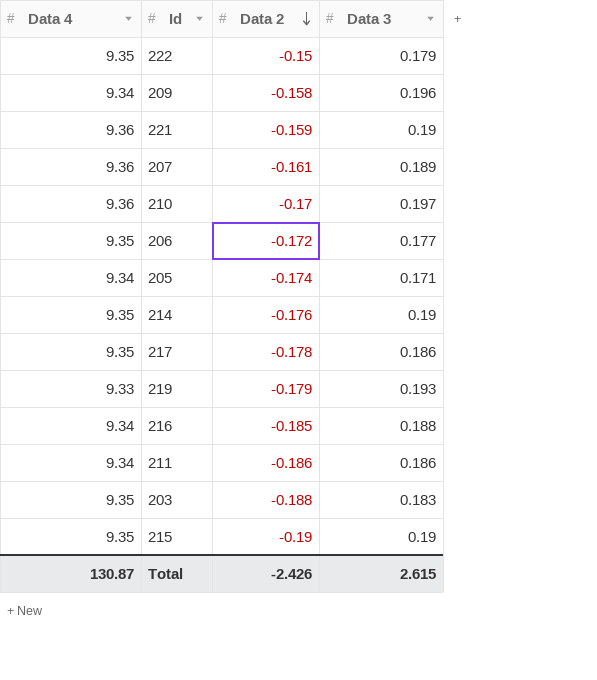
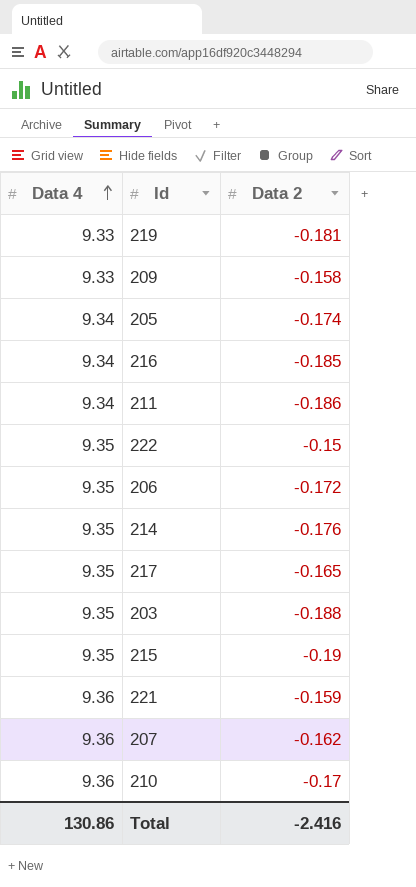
row order: Data 2 descending -> Data 4 ascending
column Data 3 | position: 4 -> none
219 | Data 2: -0.179 -> -0.181
209 | Data 4: 9.34 -> 9.33
217 | Data 2: -0.178 -> -0.165
207 | Data 2: -0.161 -> -0.162
Total | Data 4: 130.87 -> 130.86
Total | Data 2: -2.426 -> -2.416

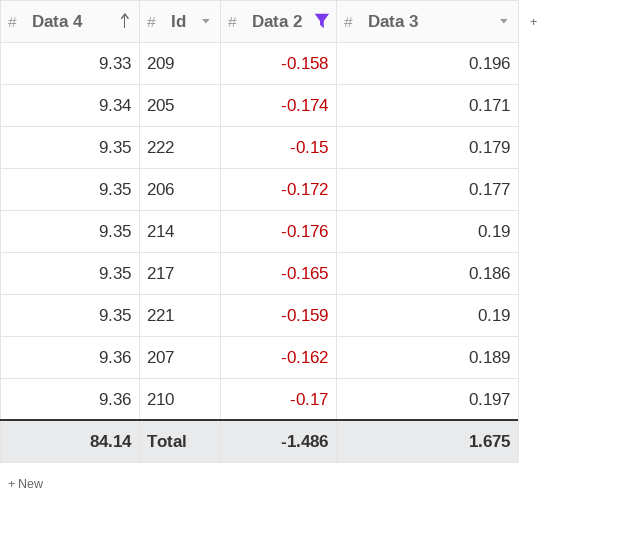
filter: none -> Data 2 >= -0.176
column Data 3 | position: none -> 4
221 | Data 4: 9.36 -> 9.35
Total | Data 4: 130.86 -> 84.14
Total | Data 2: -2.416 -> -1.486

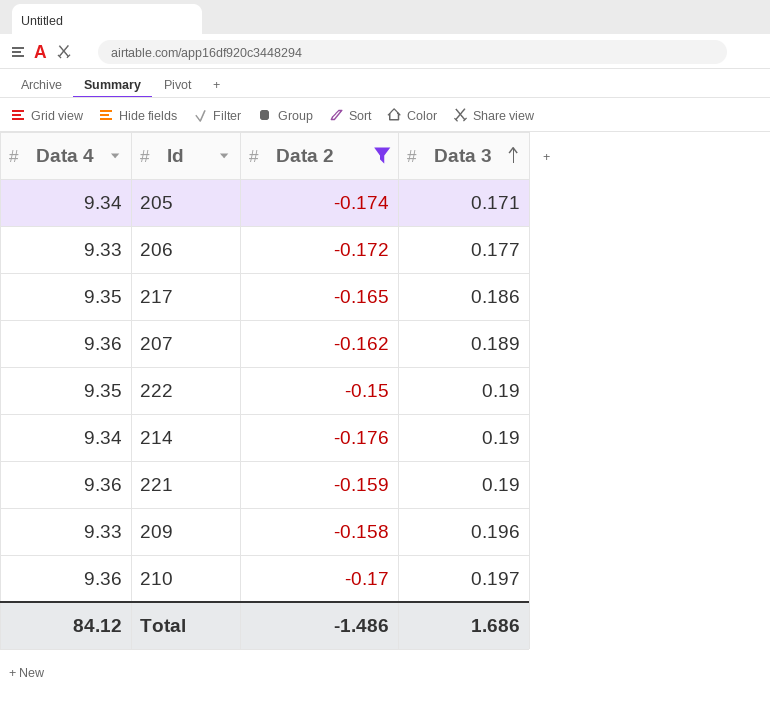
row order: Data 4 ascending -> Data 3 ascending
206 | Data 4: 9.35 -> 9.33
222 | Data 3: 0.179 -> 0.19
214 | Data 4: 9.35 -> 9.34
221 | Data 4: 9.35 -> 9.36
Total | Data 4: 84.14 -> 84.12
Total | Data 3: 1.675 -> 1.686

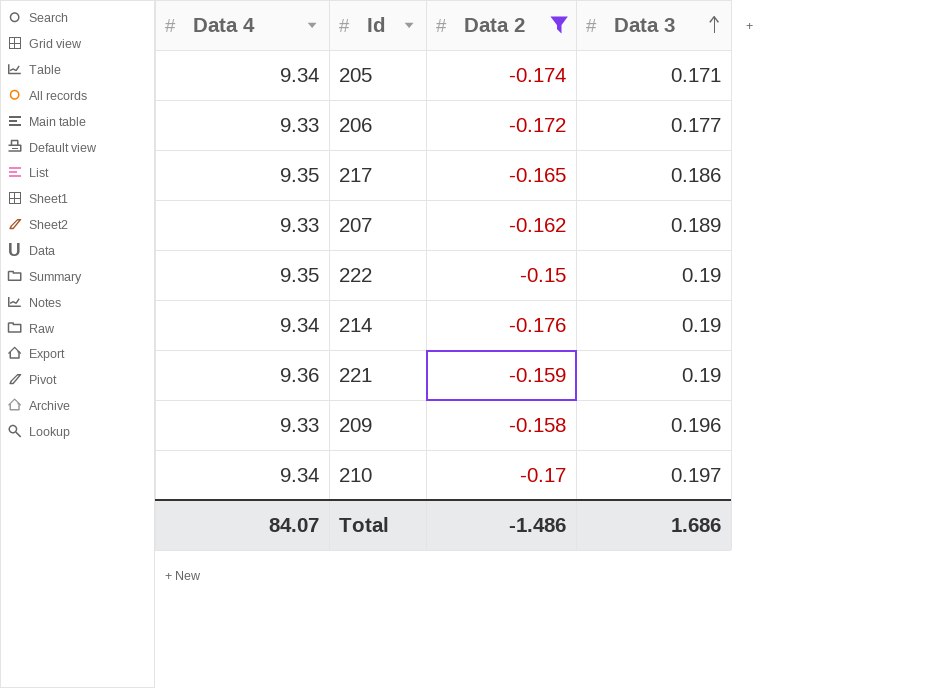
207 | Data 4: 9.36 -> 9.33
210 | Data 4: 9.36 -> 9.34
Total | Data 4: 84.12 -> 84.07

